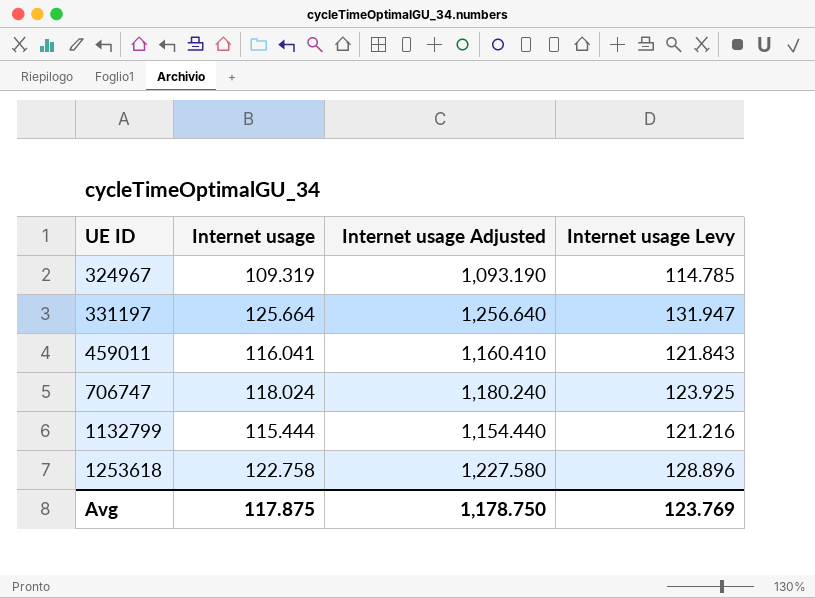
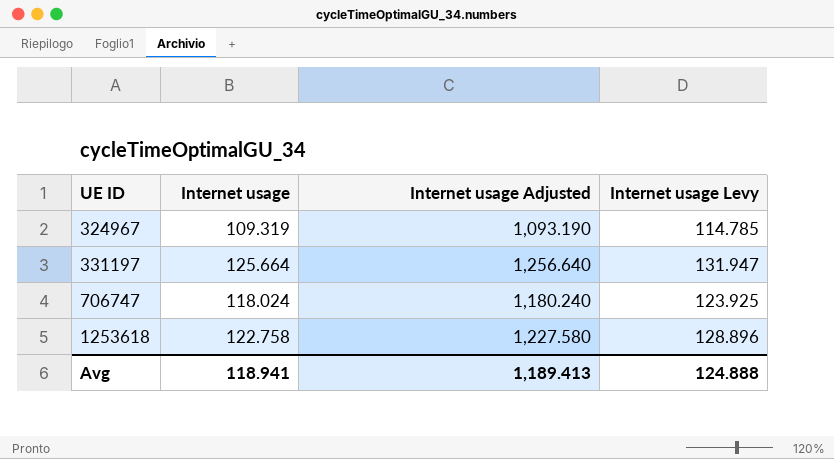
row 459011: 116.041 | 1,160.410 | 121.843 -> none
row 1132799: 115.444 | 1,154.440 | 121.216 -> none
Avg | Internet usage: 117.875 -> 118.941
Avg | Internet usage Adjusted: 1,178.750 -> 1,189.413
Avg | Internet usage Levy: 123.769 -> 124.888

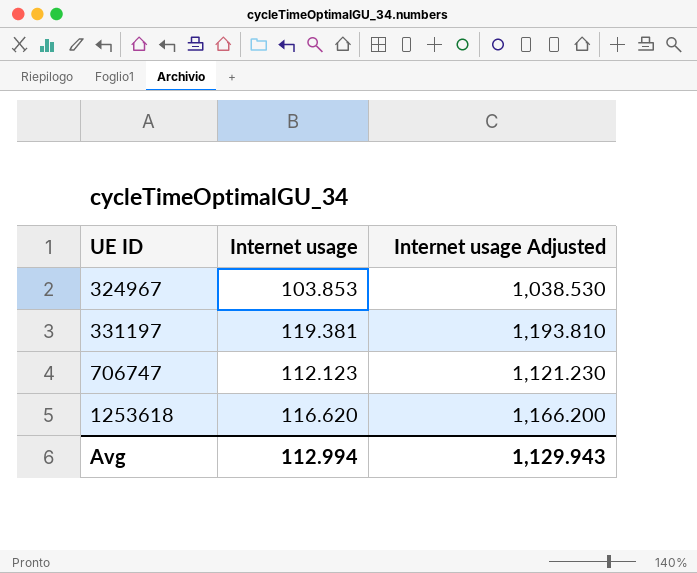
column Internet usage Levy | formula: [Internet usage] * 1.05 -> none
324967 | Internet usage: 109.319 -> 103.853
324967 | Internet usage Adjusted: 1,093.190 -> 1,038.530
331197 | Internet usage: 125.664 -> 119.381
331197 | Internet usage Adjusted: 1,256.640 -> 1,193.810
706747 | Internet usage: 118.024 -> 112.123
706747 | Internet usage Adjusted: 1,180.240 -> 1,121.230
1253618 | Internet usage: 122.758 -> 116.620
1253618 | Internet usage Adjusted: 1,227.580 -> 1,166.200
Avg | Internet usage: 118.941 -> 112.994
Avg | Internet usage Adjusted: 1,189.413 -> 1,129.943

